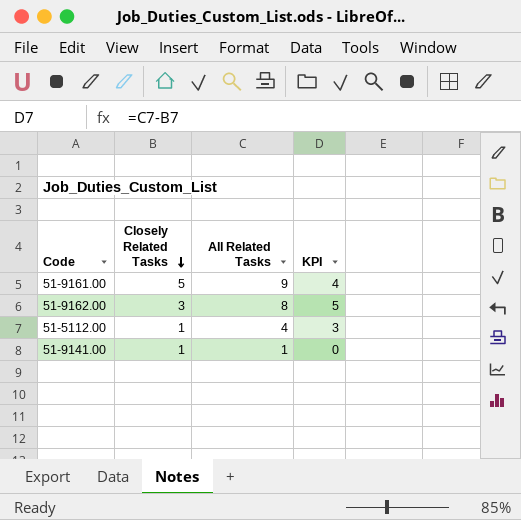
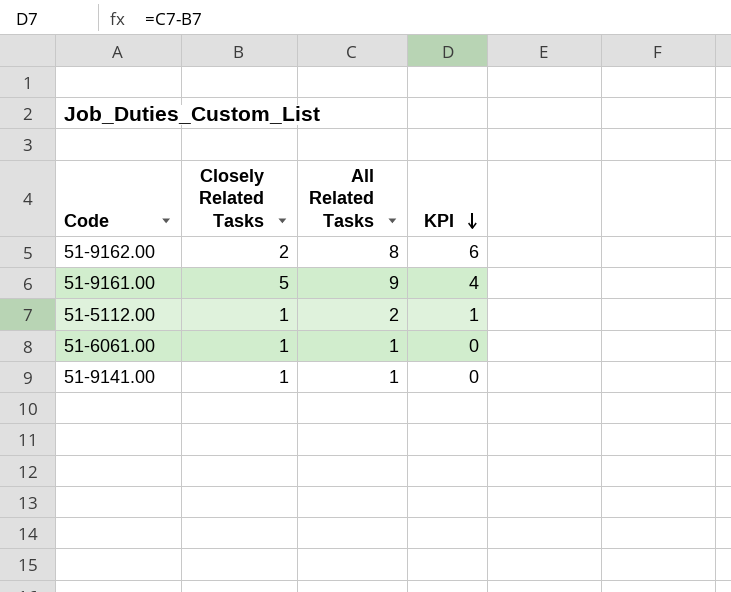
row order: Closely Related Tasks descending -> KPI descending
51-9162.00 | Closely Related Tasks: 3 -> 2
51-9162.00 | KPI: 5 -> 6
51-5112.00 | All Related Tasks: 4 -> 2
51-5112.00 | KPI: 3 -> 1
row 51-6061.00: none -> 1 | 1 | 0

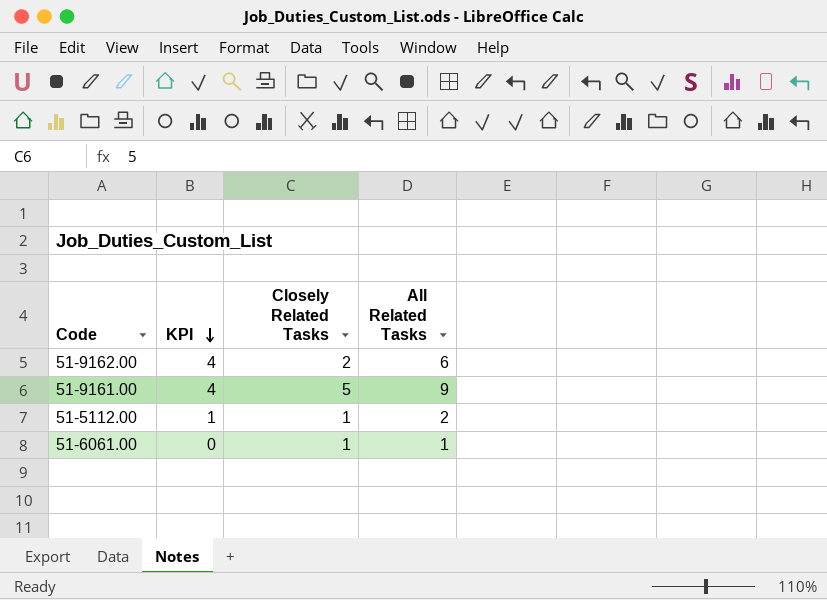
column KPI | position: 4 -> 2
row 51-9141.00: 1 | 1 | 0 -> none
51-9162.00 | KPI: 6 -> 4
51-9162.00 | All Related Tasks: 8 -> 6

